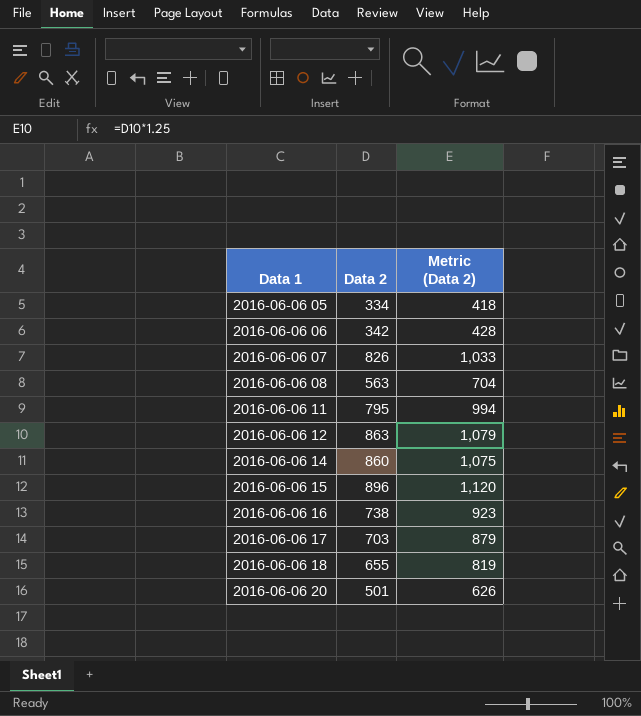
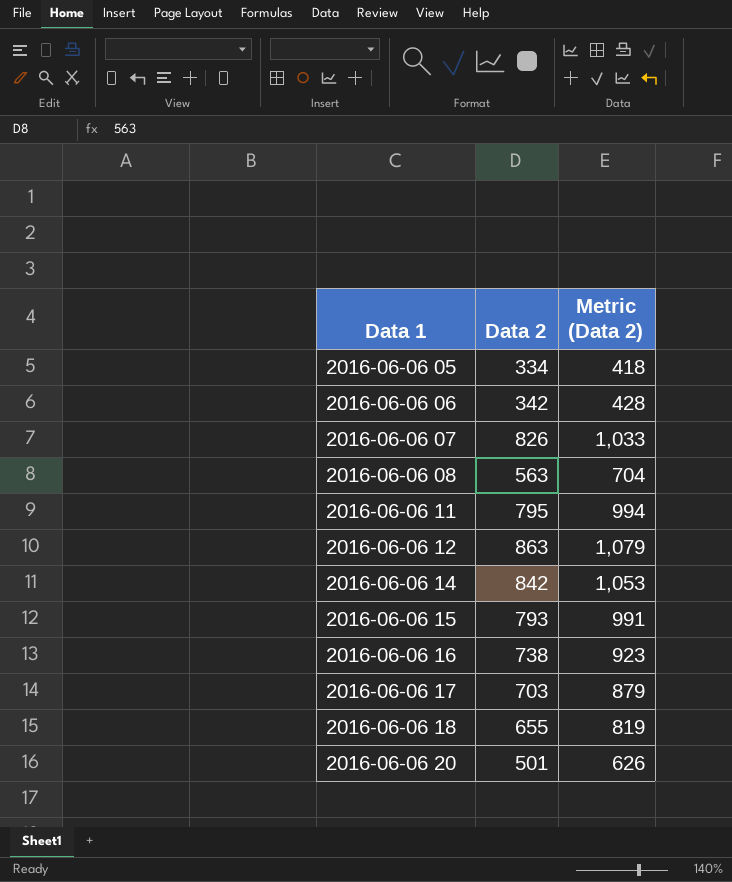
2016-06-06 14 | Data 2: 860 -> 842
2016-06-06 14 | Metric (Data 2): 1,075 -> 1,053
2016-06-06 15 | Data 2: 896 -> 793
2016-06-06 15 | Metric (Data 2): 1,120 -> 991

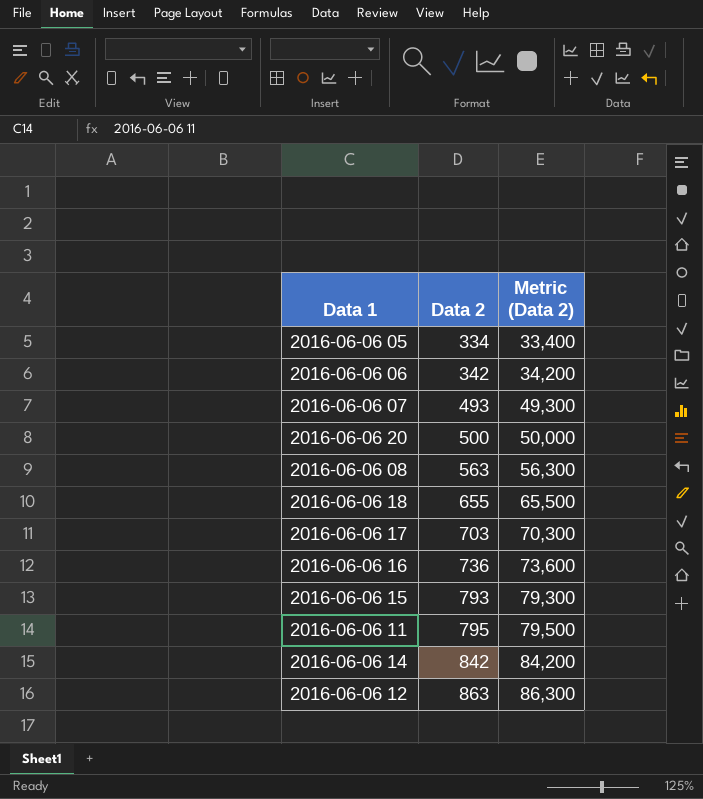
row order: Data 1 ascending -> Data 2 ascending
column Metric (Data 2) | formula: [Data 2] * 1.25 -> [Data 2] * 100
2016-06-06 07 | Data 2: 826 -> 493
2016-06-06 20 | Data 2: 501 -> 500
2016-06-06 16 | Data 2: 738 -> 736

